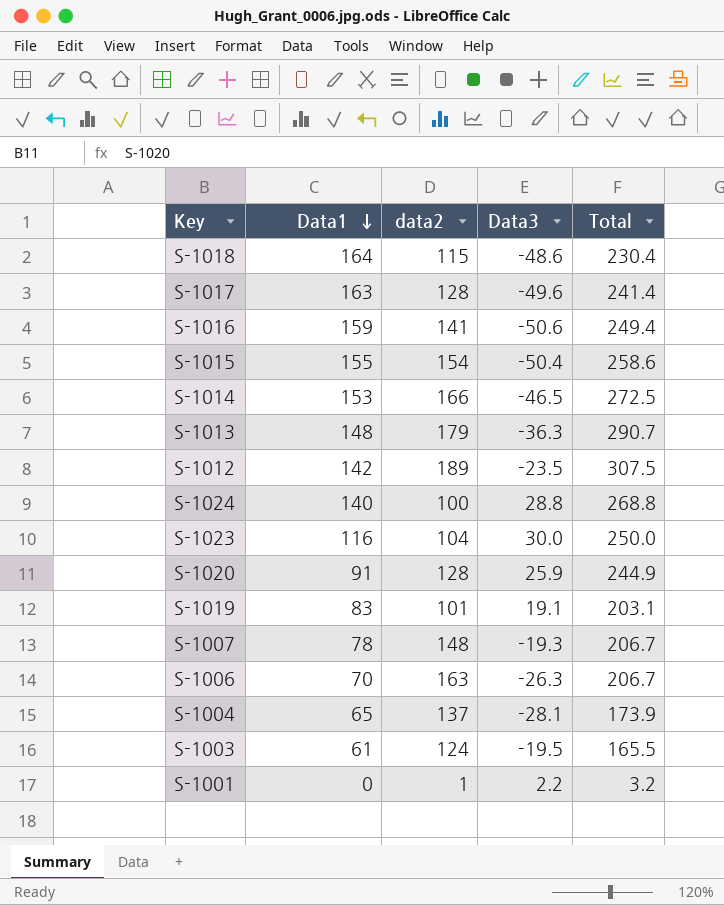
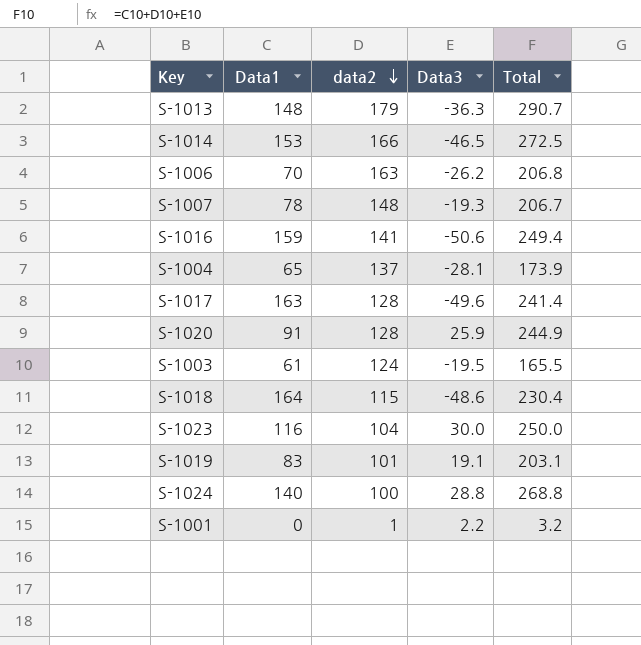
row order: Data1 descending -> data2 descending
row S-1015: 155 | 154 | -50.4 | 258.6 -> none
row S-1012: 142 | 189 | -23.5 | 307.5 -> none
S-1006 | Data3: -26.3 -> -26.2
S-1006 | Total: 206.7 -> 206.8

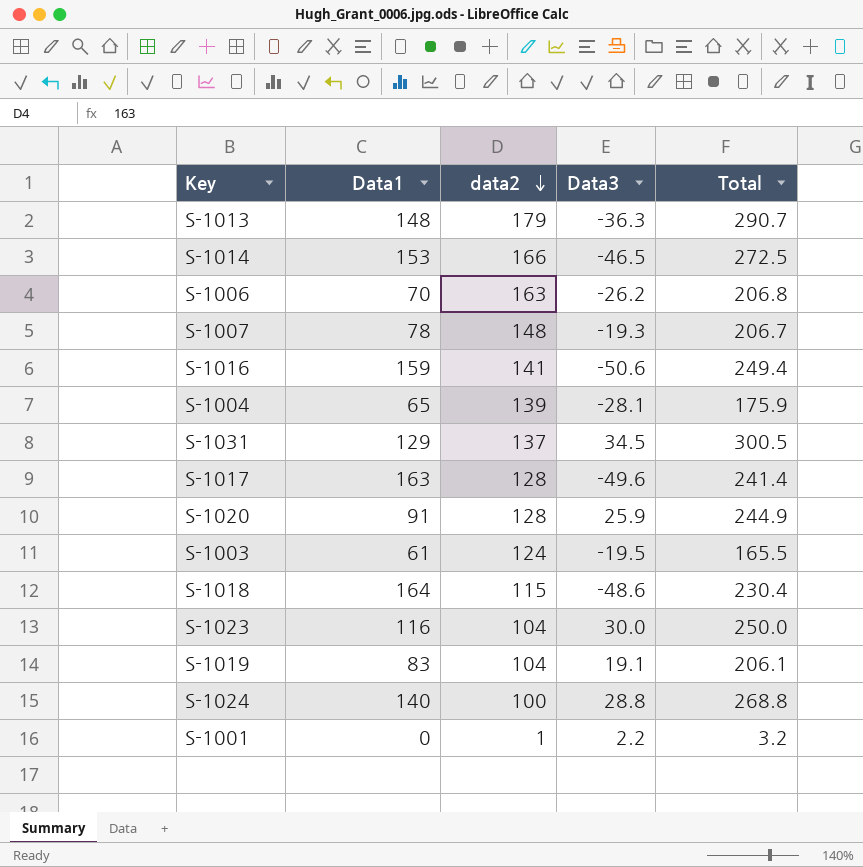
S-1004 | data2: 137 -> 139
S-1004 | Total: 173.9 -> 175.9
row S-1031: none -> 129 | 137 | 34.5 | 300.5
S-1019 | data2: 101 -> 104
S-1019 | Total: 203.1 -> 206.1

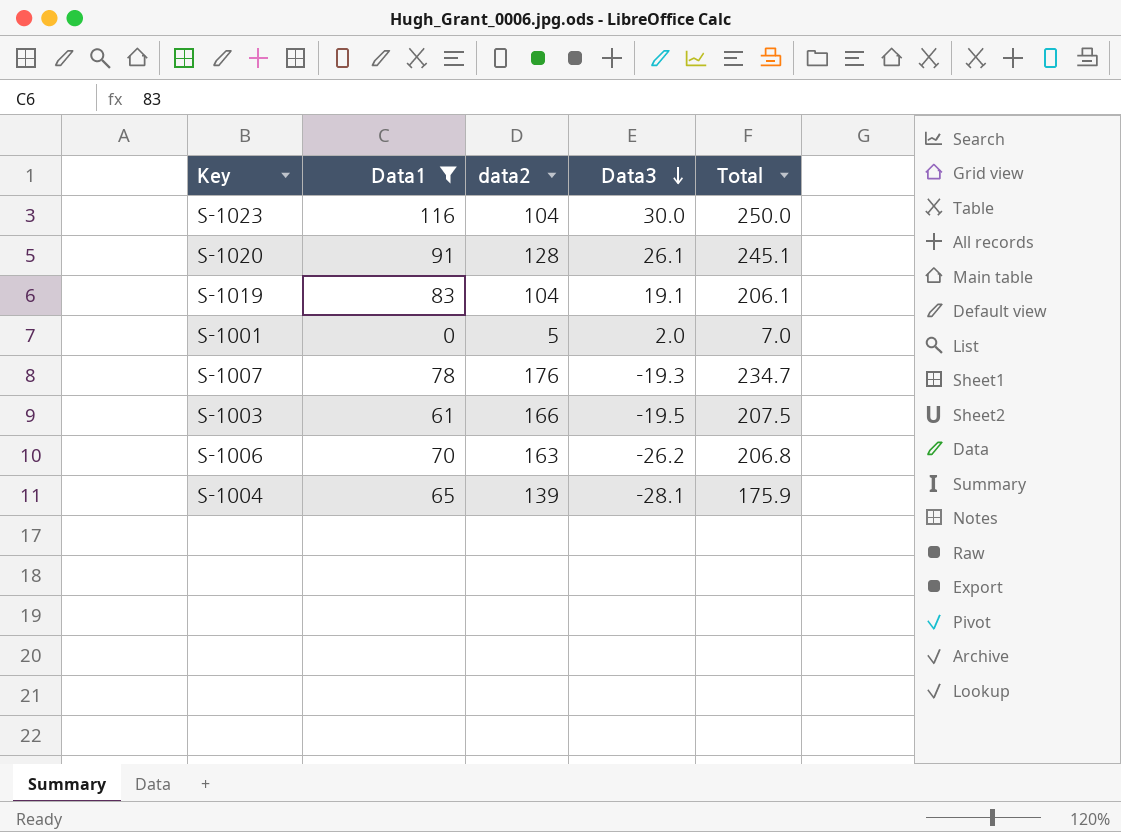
filter: none -> Data1 <= 116
row order: data2 descending -> Data3 descending
S-1020 | Data3: 25.9 -> 26.1
S-1020 | Total: 244.9 -> 245.1
S-1001 | data2: 1 -> 5
S-1001 | Data3: 2.2 -> 2.0
S-1001 | Total: 3.2 -> 7.0
S-1007 | data2: 148 -> 176
S-1007 | Total: 206.7 -> 234.7
S-1003 | data2: 124 -> 166
S-1003 | Total: 165.5 -> 207.5

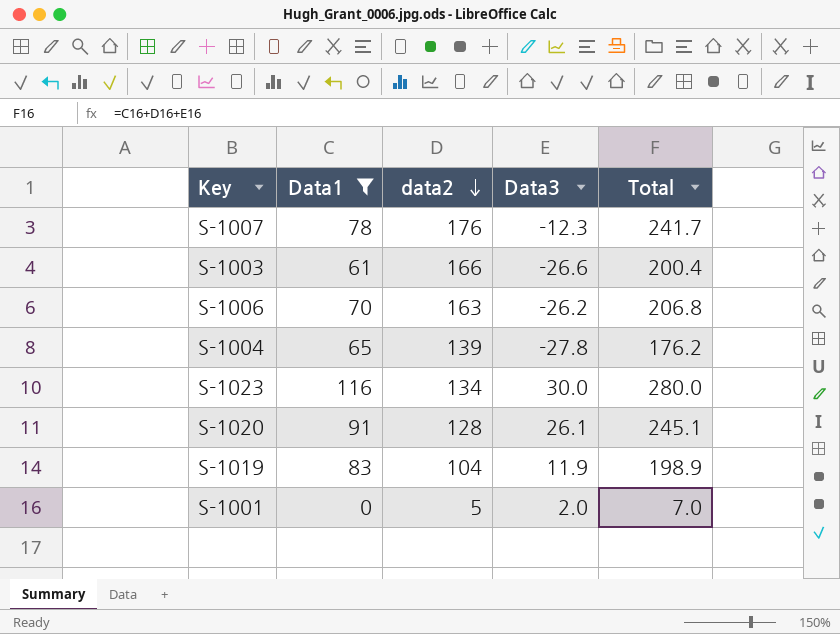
row order: Data3 descending -> data2 descending
S-1007 | Data3: -19.3 -> -12.3
S-1007 | Total: 234.7 -> 241.7
S-1003 | Data3: -19.5 -> -26.6
S-1003 | Total: 207.5 -> 200.4
S-1004 | Data3: -28.1 -> -27.8
S-1004 | Total: 175.9 -> 176.2
S-1023 | data2: 104 -> 134
S-1023 | Total: 250.0 -> 280.0
S-1019 | Data3: 19.1 -> 11.9
S-1019 | Total: 206.1 -> 198.9

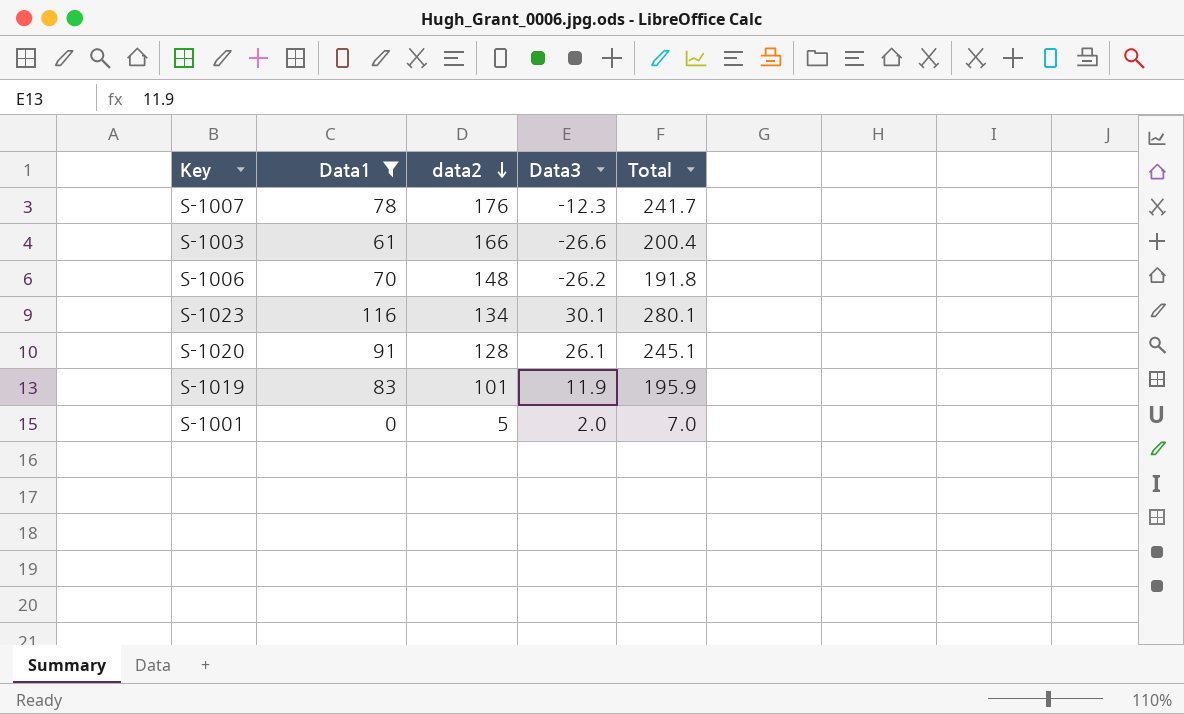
row S-1004: 65 | 139 | -27.8 | 176.2 -> none
S-1006 | data2: 163 -> 148
S-1006 | Total: 206.8 -> 191.8
S-1023 | Data3: 30.0 -> 30.1
S-1023 | Total: 280.0 -> 280.1
S-1019 | data2: 104 -> 101
S-1019 | Total: 198.9 -> 195.9

